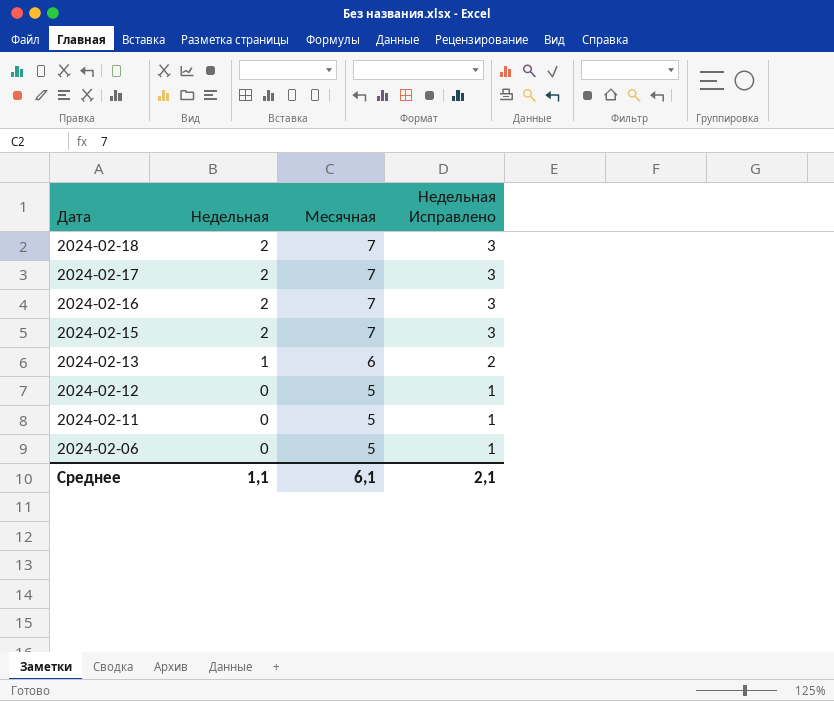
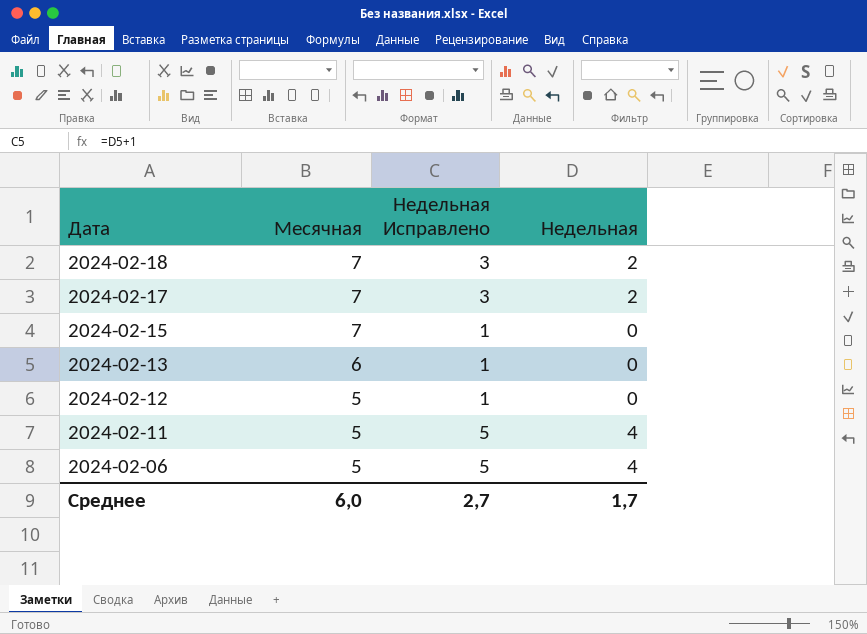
column Недельная | position: 2 -> 4
row 2024-02-16: 2 | 7 | 3 -> none
2024-02-15 | Недельная Исправлено: 3 -> 1
2024-02-15 | Недельная: 2 -> 0
2024-02-13 | Недельная Исправлено: 2 -> 1
2024-02-13 | Недельная: 1 -> 0
2024-02-11 | Недельная Исправлено: 1 -> 5
2024-02-11 | Недельная: 0 -> 4
2024-02-06 | Недельная Исправлено: 1 -> 5
2024-02-06 | Недельная: 0 -> 4
Среднее | Месячная: 6,1 -> 6,0
Среднее | Недельная Исправлено: 2,1 -> 2,7
Среднее | Недельная: 1,1 -> 1,7

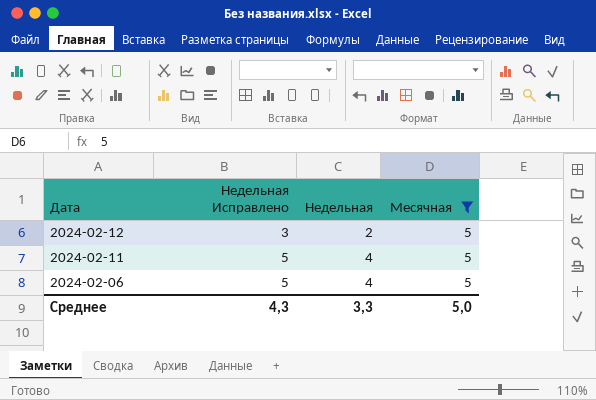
filter: none -> Месячная = 5
column Месячная | position: 2 -> 4
2024-02-12 | Недельная Исправлено: 1 -> 3
2024-02-12 | Недельная: 0 -> 2
Среднее | Недельная Исправлено: 2,7 -> 4,3
Среднее | Недельная: 1,7 -> 3,3
Среднее | Месячная: 6,0 -> 5,0

